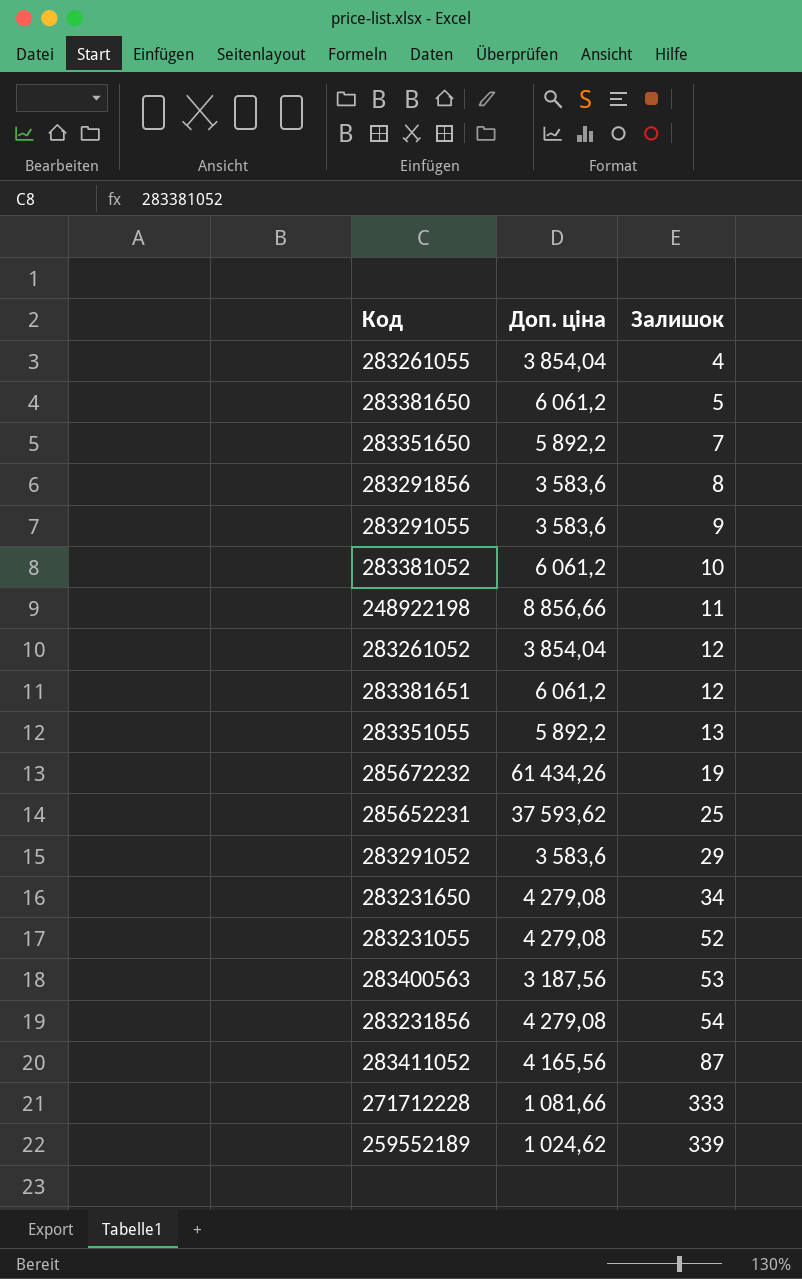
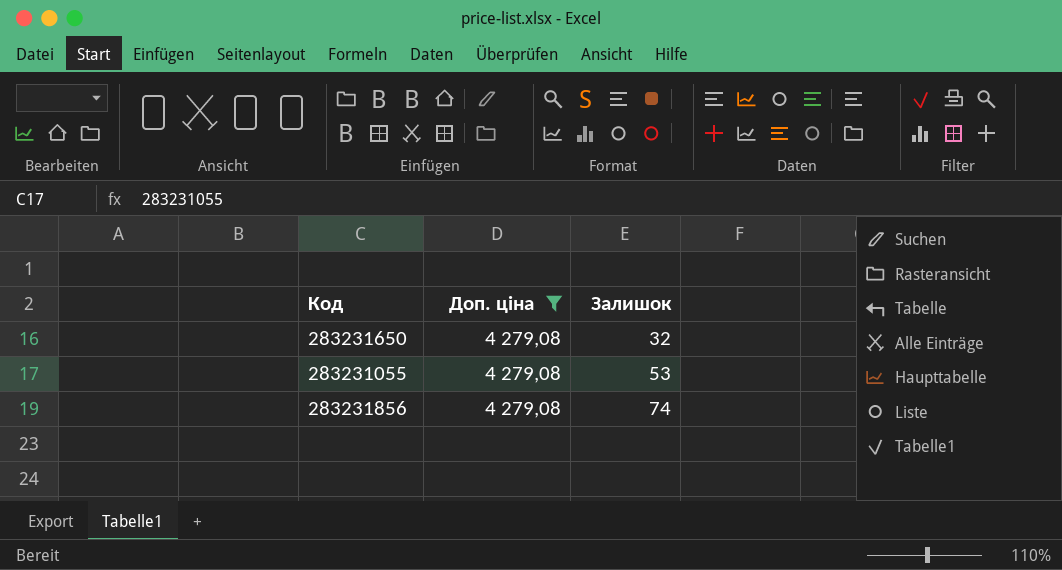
filter: none -> Доп. ціна = 4 279,08
283231650 | Залишок: 34 -> 32
283231055 | Залишок: 52 -> 53
283231856 | Залишок: 54 -> 74

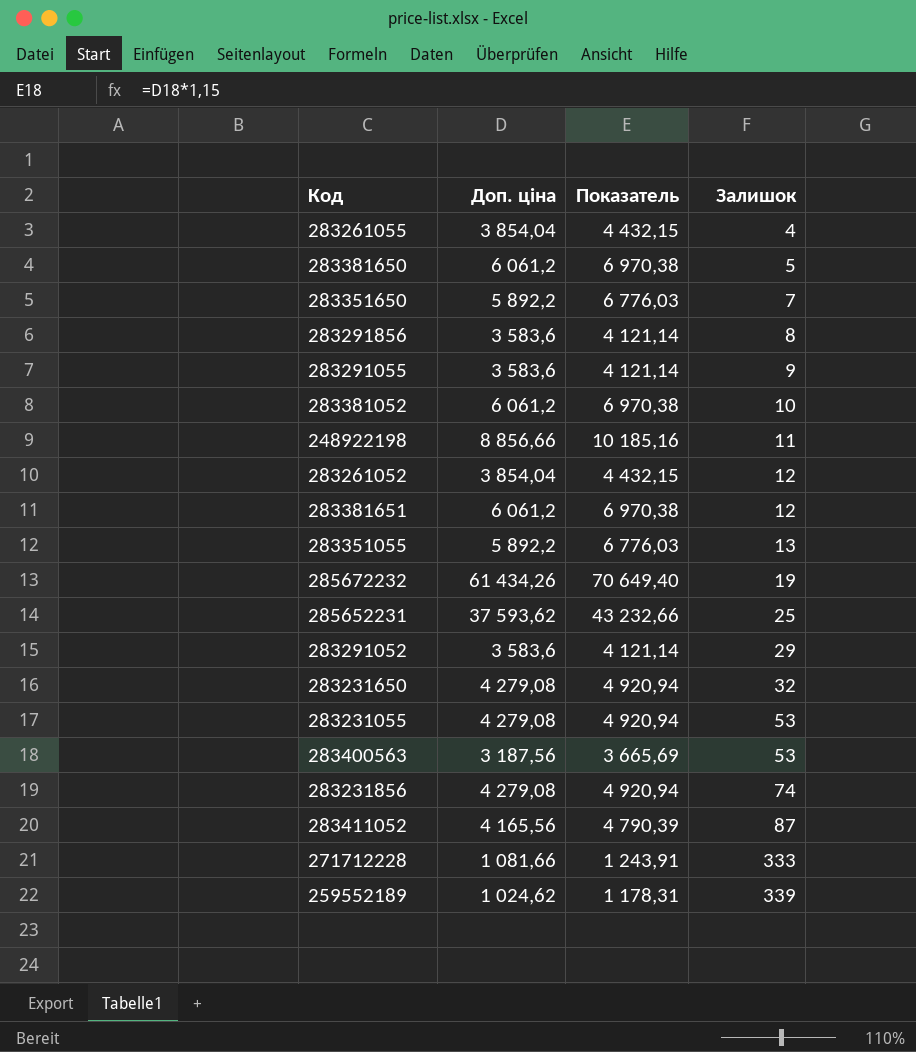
filter: Доп. ціна = 4 279,08 -> none
column Показатель | formula: none -> [Доп. ціна] * 1,15

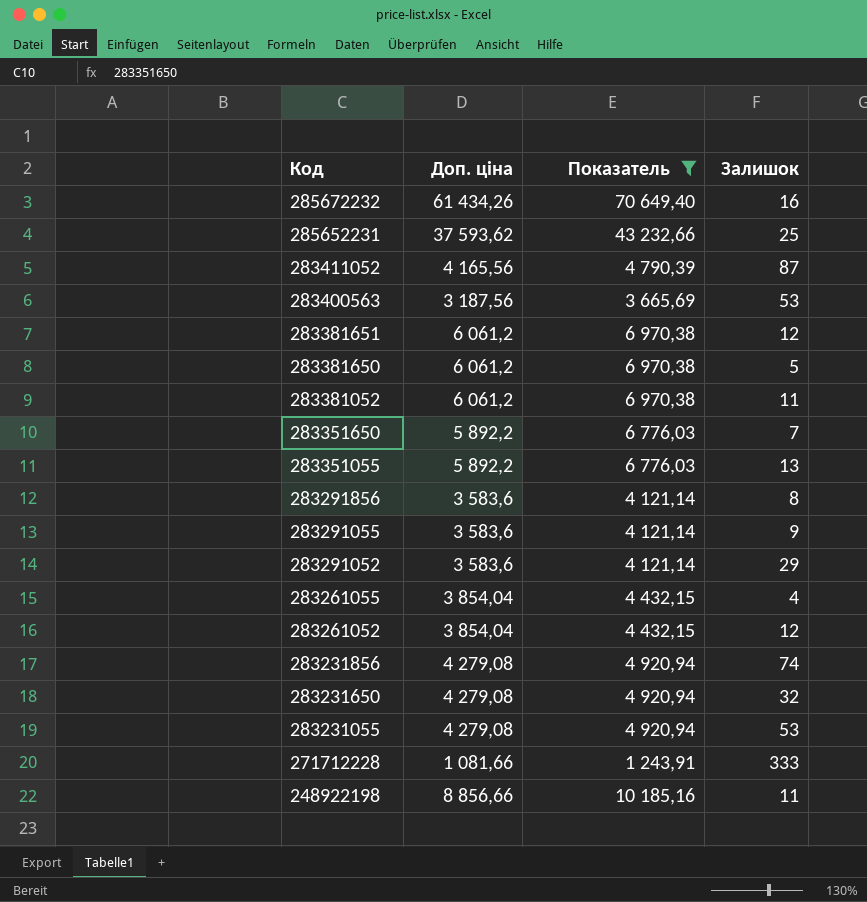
filter: none -> Показатель != 1 178,31
row order: Залишок ascending -> Код descending
285672232 | Залишок: 19 -> 16
283381052 | Залишок: 10 -> 11

